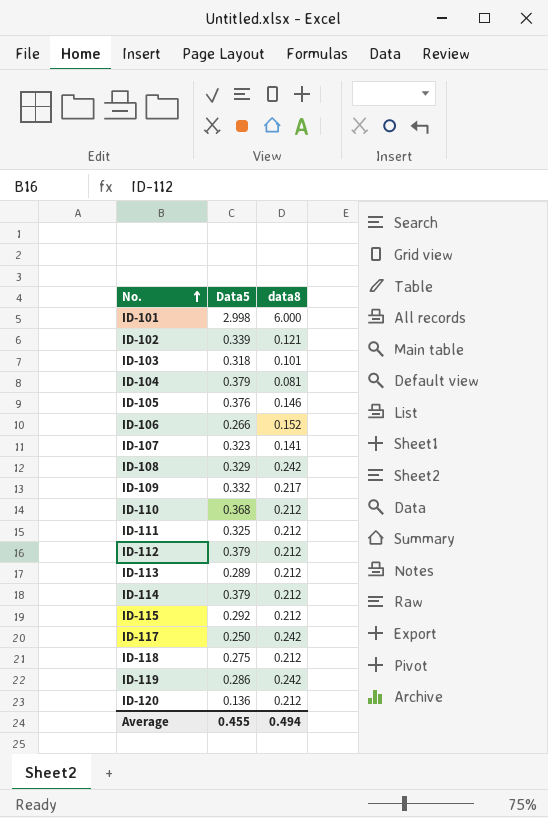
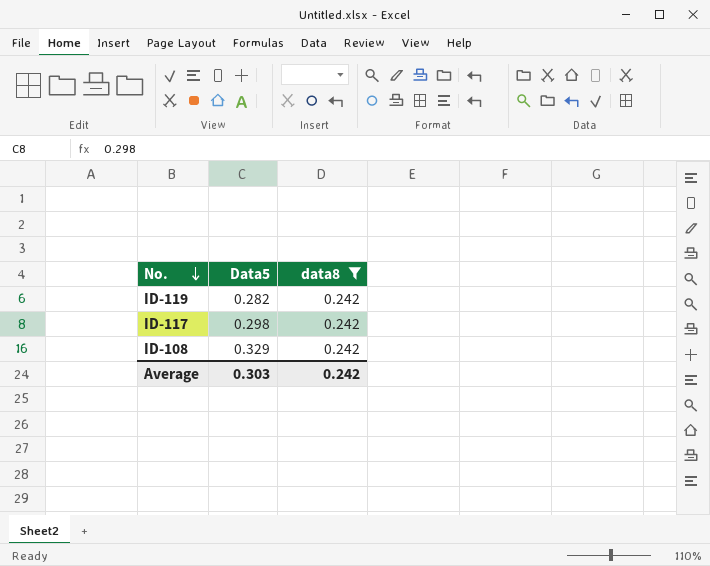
filter: none -> data8 = 0.242
row order: No. ascending -> No. descending
ID-119 | Data5: 0.286 -> 0.282
ID-117 | Data5: 0.250 -> 0.298
Average | Data5: 0.455 -> 0.303
Average | data8: 0.494 -> 0.242

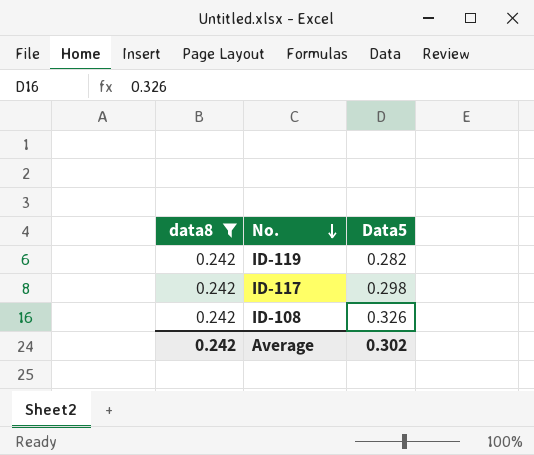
column data8 | position: 3 -> 1
ID-108 | Data5: 0.329 -> 0.326
Average | Data5: 0.303 -> 0.302

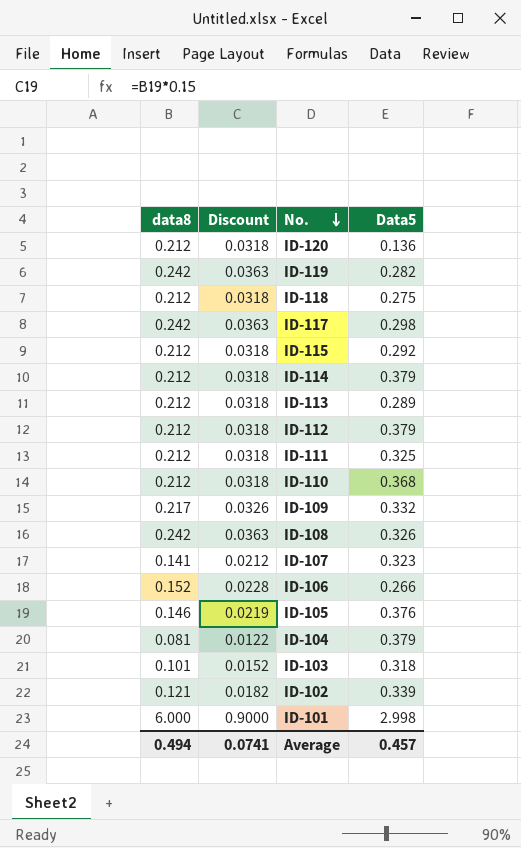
filter: data8 = 0.242 -> none
column Discount | formula: none -> [data8] * 0.15
Average | data8: 0.242 -> 0.494
Average | Data5: 0.302 -> 0.457

